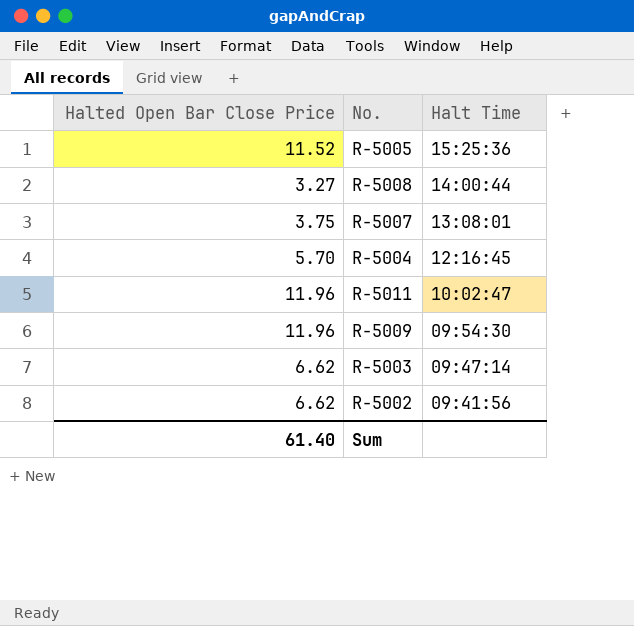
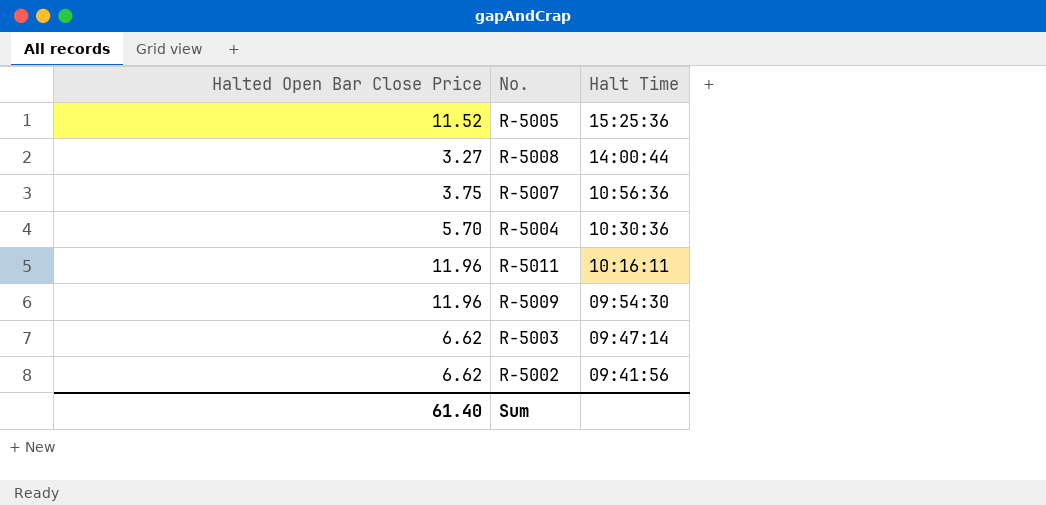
R-5007 | Halt Time: 13:08:01 -> 10:56:36
R-5004 | Halt Time: 12:16:45 -> 10:30:36
R-5011 | Halt Time: 10:02:47 -> 10:16:11

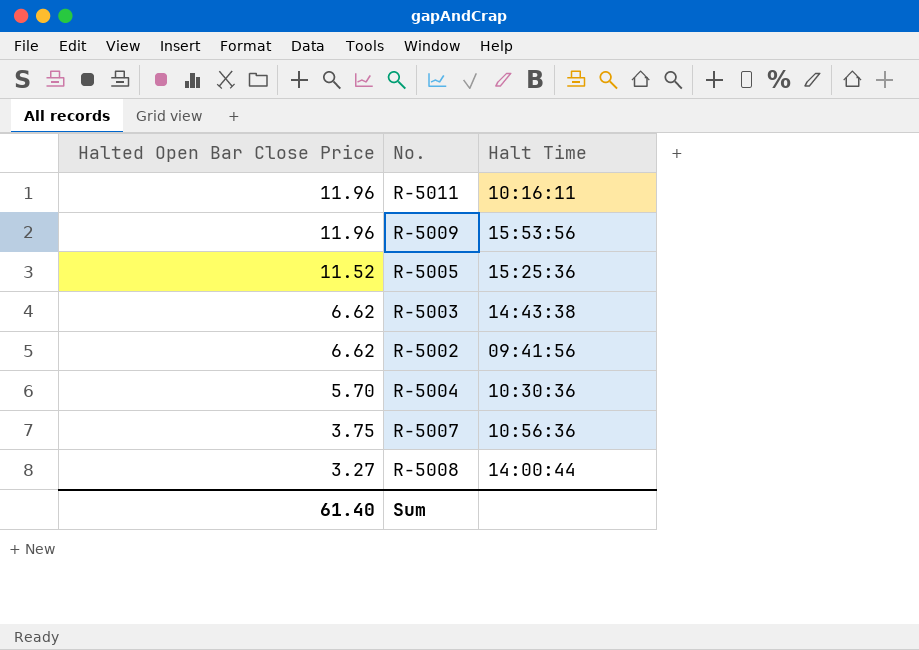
row order: Halt Time descending -> Halted Open Bar Close Price descending
R-5009 | Halt Time: 09:54:30 -> 15:53:56
R-5003 | Halt Time: 09:47:14 -> 14:43:38

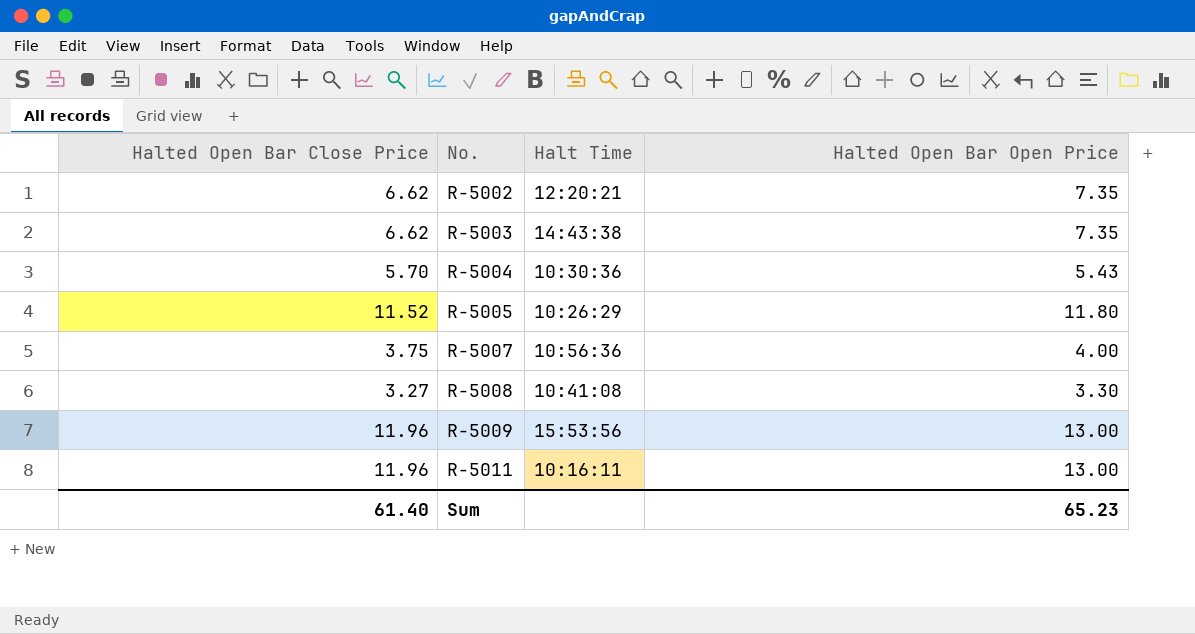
row order: Halted Open Bar Close Price descending -> No. ascending
column Halted Open Bar Open Price | position: none -> 4
R-5002 | Halt Time: 09:41:56 -> 12:20:21
R-5005 | Halt Time: 15:25:36 -> 10:26:29
R-5008 | Halt Time: 14:00:44 -> 10:41:08

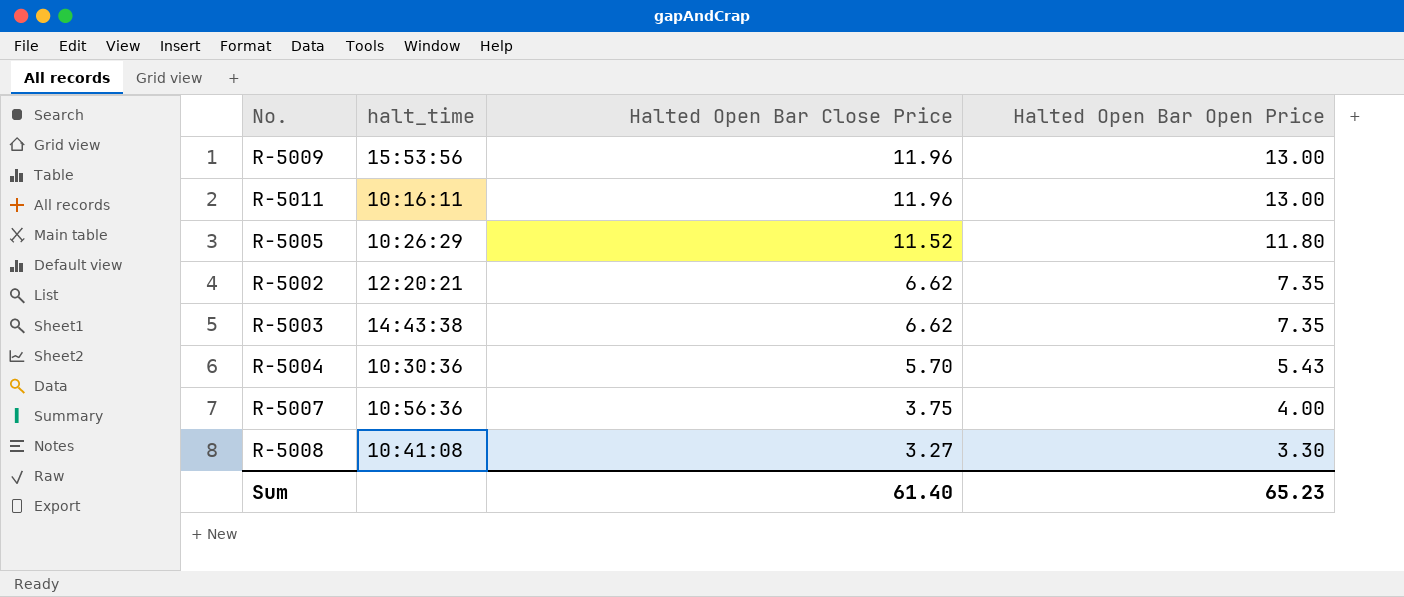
row order: No. ascending -> Halted Open Bar Close Price descending
column name: Halt Time -> halt_time
column Halted Open Bar Close Price | position: 1 -> 3

